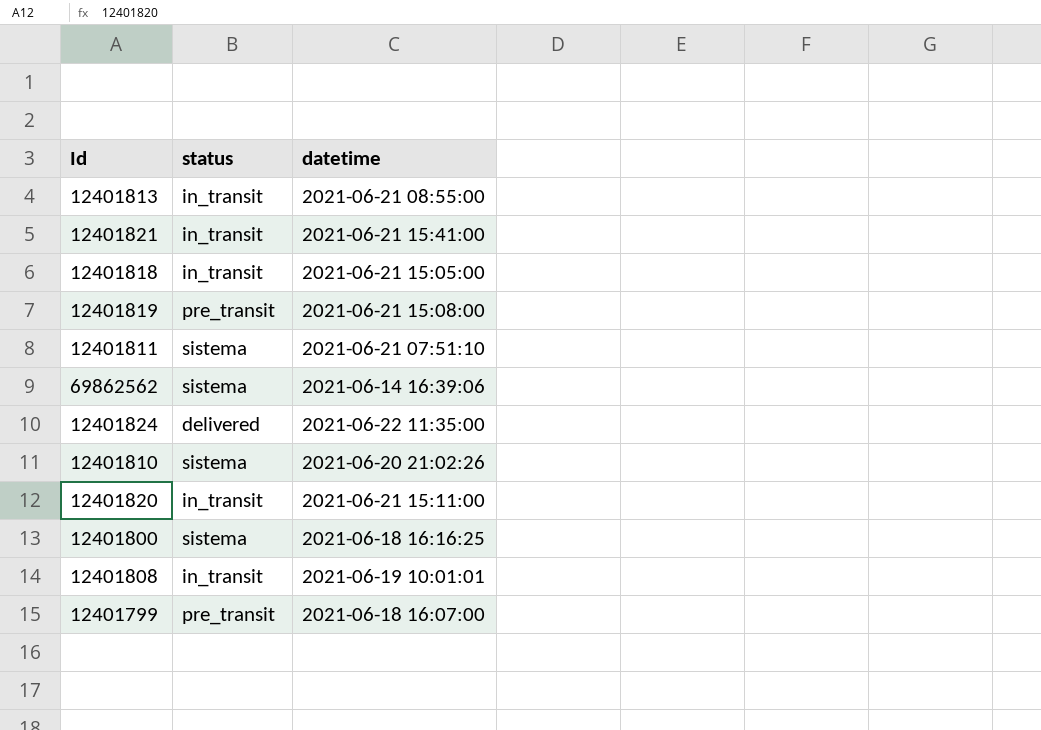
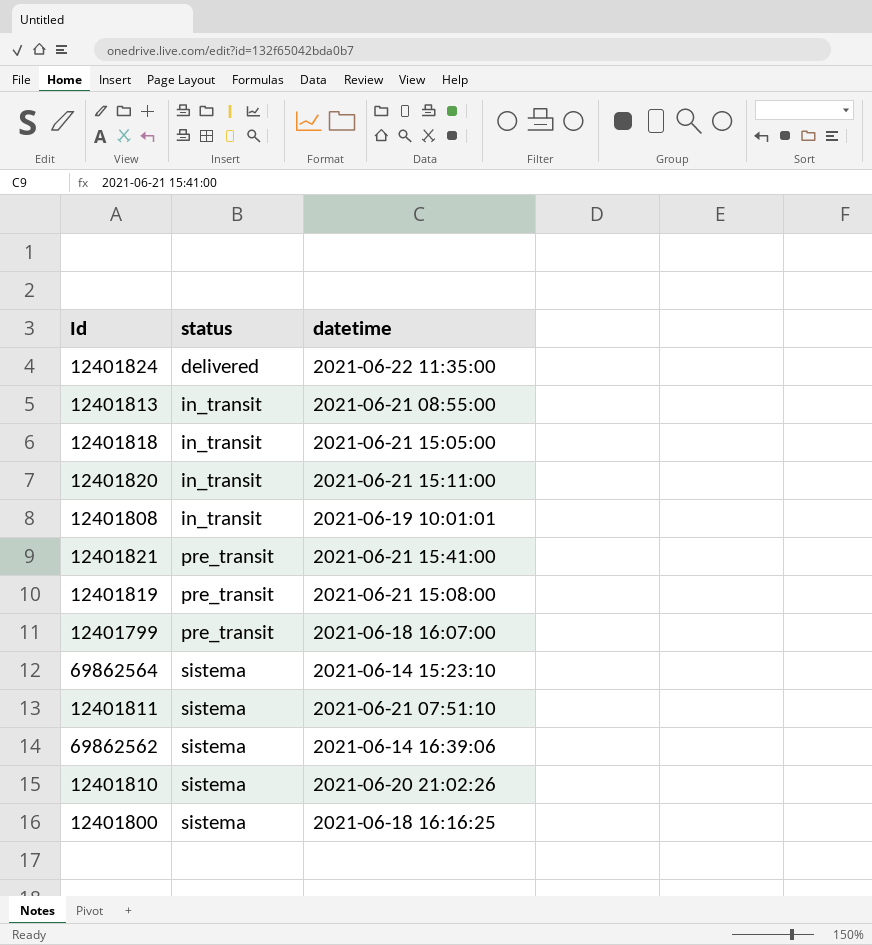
row order: none -> status ascending
12401821 | status: in_transit -> pre_transit
row 69862564: none -> sistema | 2021-06-14 15:23:10

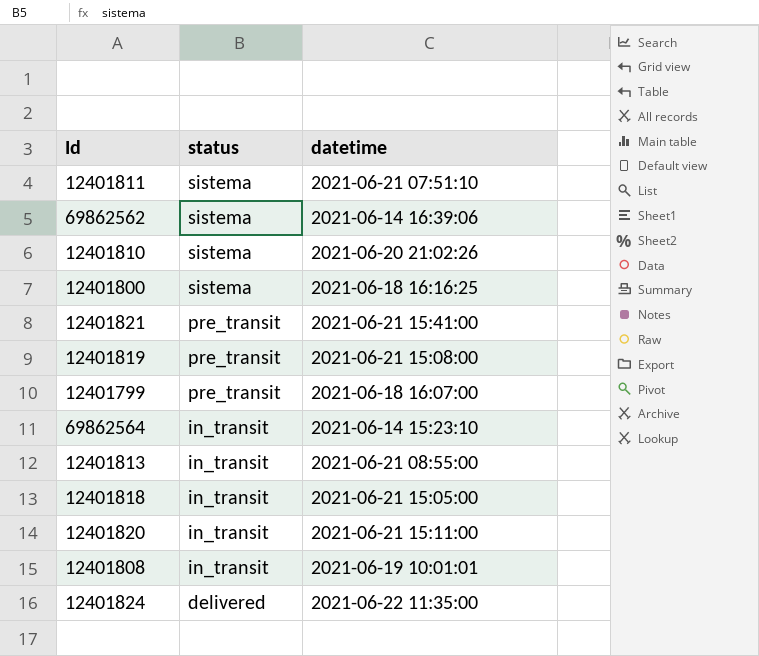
row order: status ascending -> status descending
69862564 | status: sistema -> in_transit

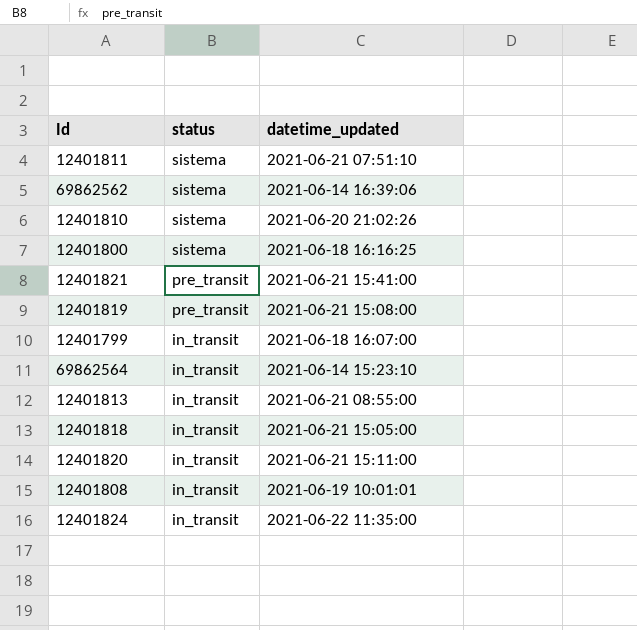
column name: datetime -> datetime_updated
12401799 | status: pre_transit -> in_transit
12401824 | status: delivered -> in_transit

